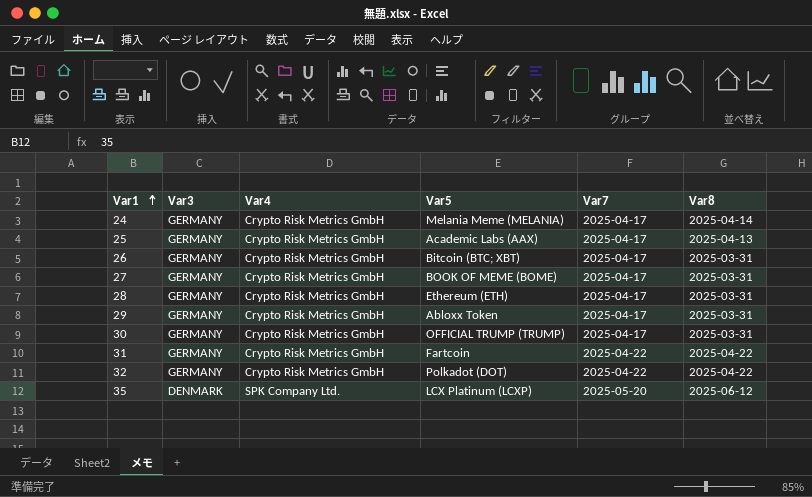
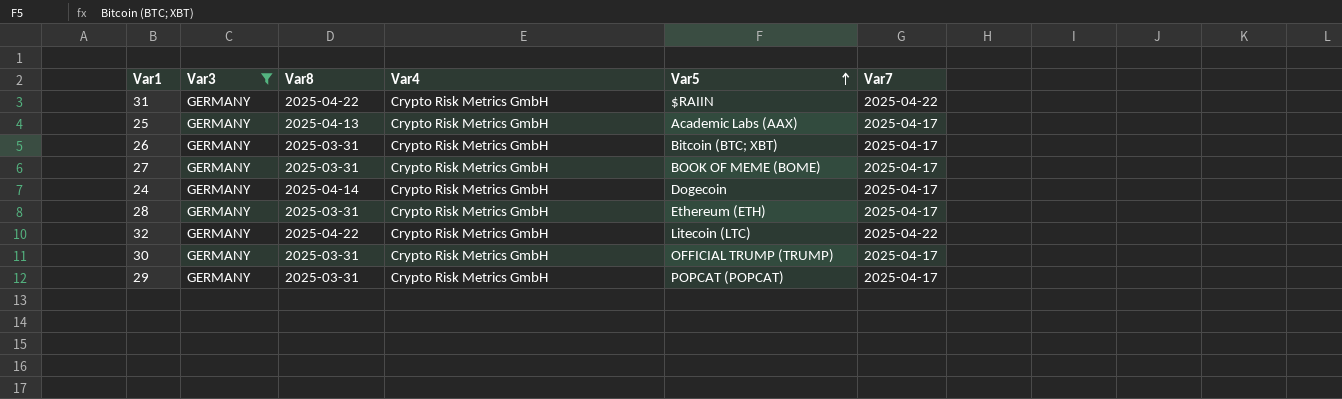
filter: none -> Var3 = GERMANY
row order: Var1 ascending -> Var5 ascending
column Var8 | position: 6 -> 3
31 | Var5: Fartcoin -> $RAIIN
24 | Var5: Melania Meme (MELANIA) -> Dogecoin
32 | Var5: Polkadot (DOT) -> Litecoin (LTC)
29 | Var5: Abloxx Token -> POPCAT (POPCAT)

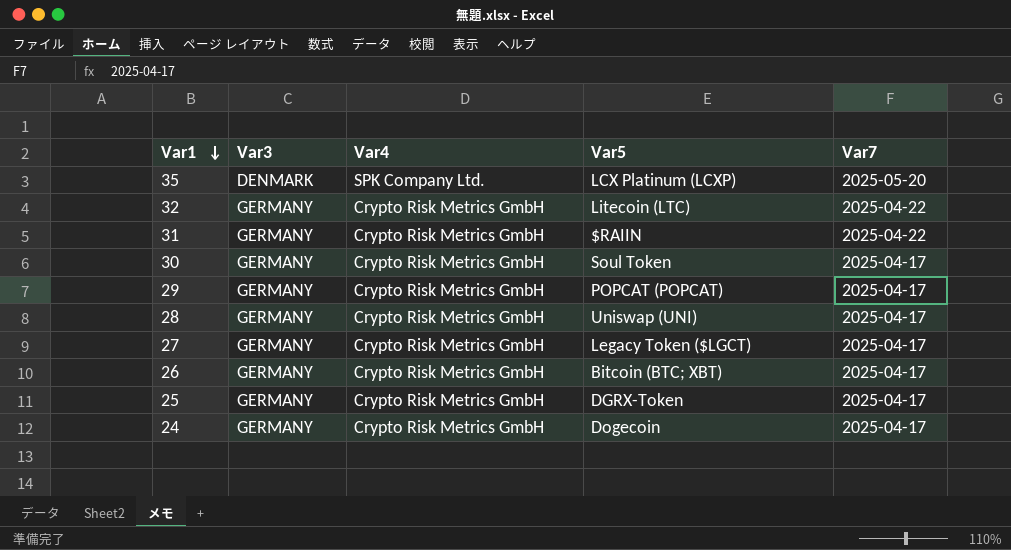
filter: Var3 = GERMANY -> none
row order: Var5 ascending -> Var1 descending
column Var8 | position: 3 -> none
30 | Var5: OFFICIAL TRUMP (TRUMP) -> Soul Token
28 | Var5: Ethereum (ETH) -> Uniswap (UNI)
27 | Var5: BOOK OF MEME (BOME) -> Legacy Token ($LGCT)
25 | Var5: Academic Labs (AAX) -> DGRX-Token

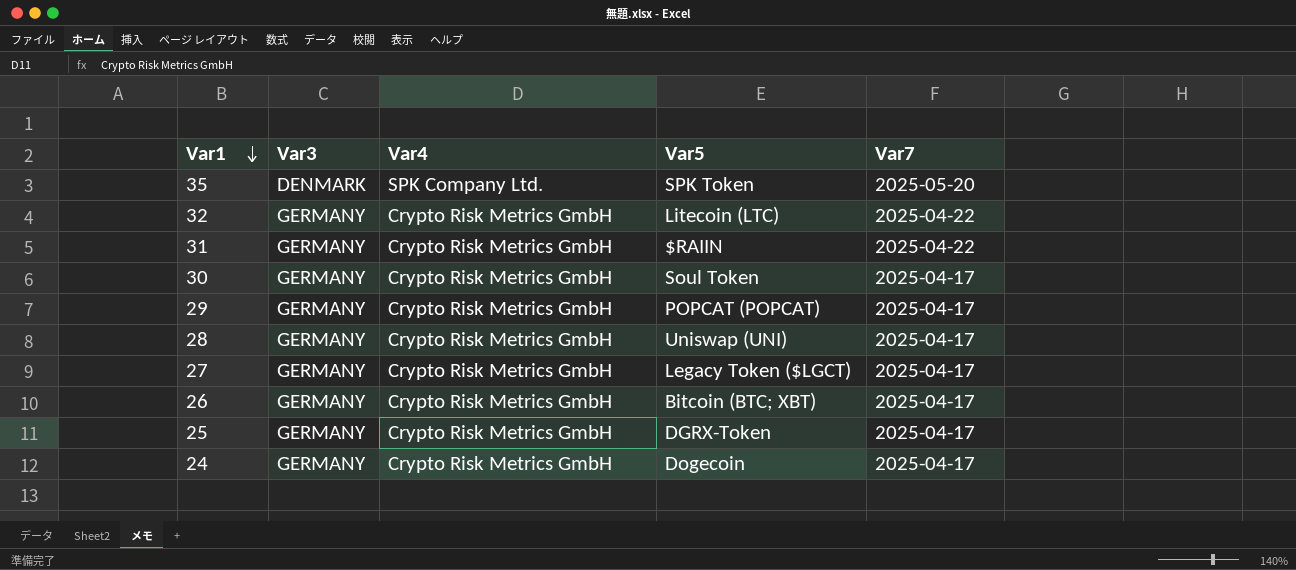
35 | Var5: LCX Platinum (LCXP) -> SPK Token

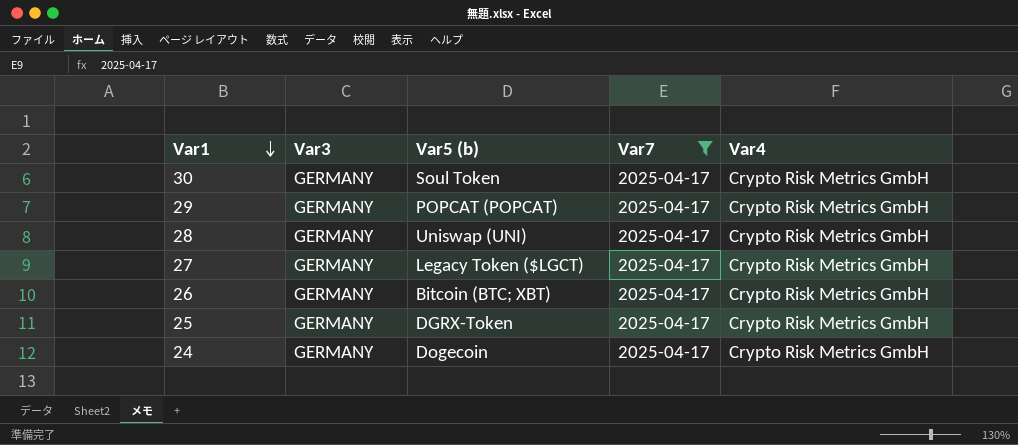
filter: none -> Var7 = 2025-04-17
column name: Var5 -> Var5 (b)
column Var4 | position: 3 -> 5

